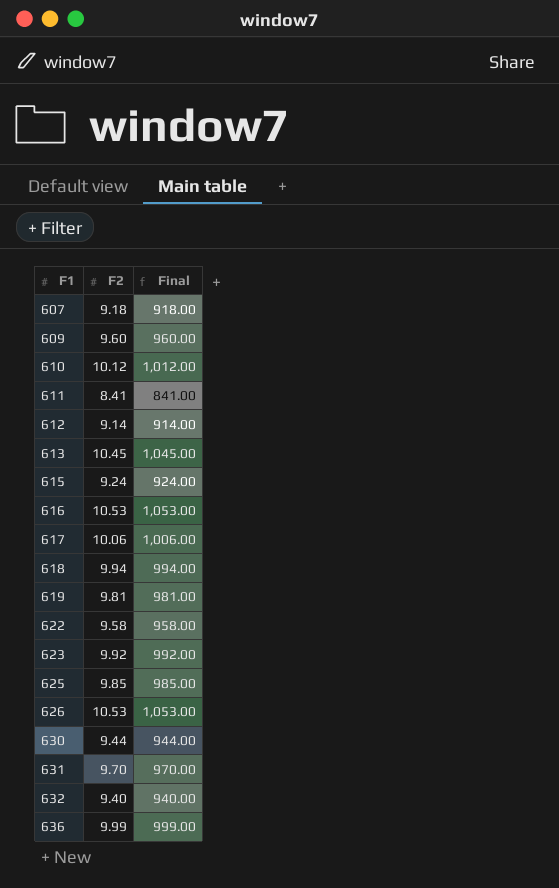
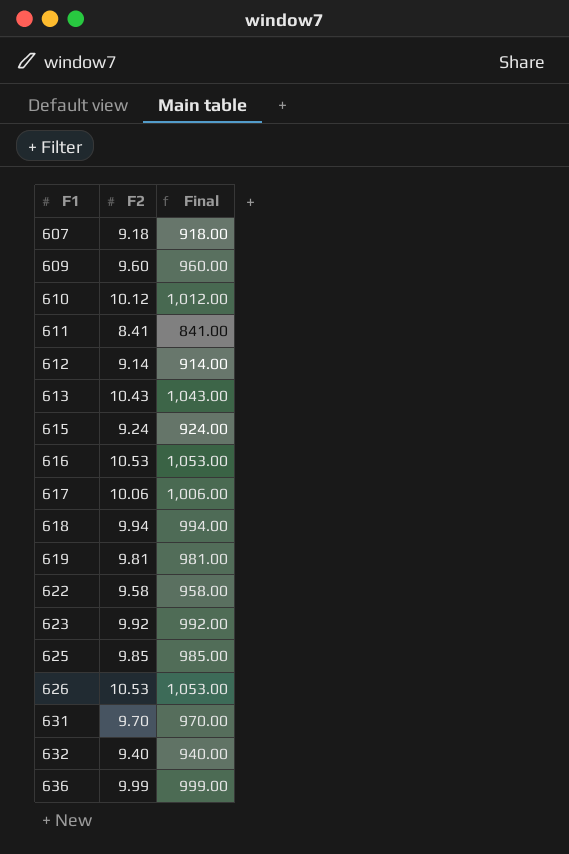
row 630: 9.44 | 944.00 -> none
613 | F2: 10.45 -> 10.43
613 | Final: 1,045.00 -> 1,043.00

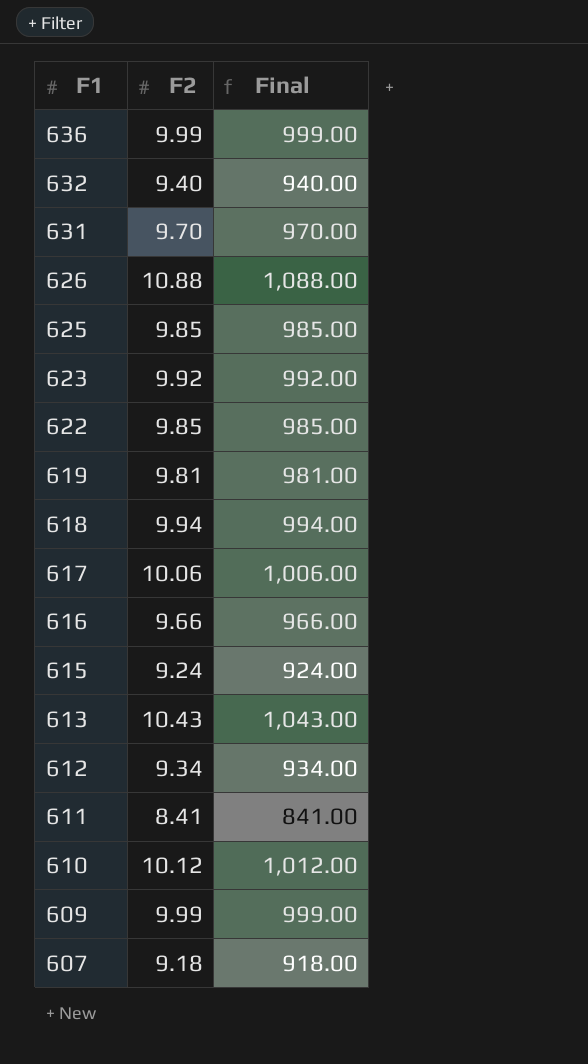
row order: F1 ascending -> F1 descending
626 | F2: 10.53 -> 10.88
626 | Final: 1,053.00 -> 1,088.00
622 | F2: 9.58 -> 9.85
622 | Final: 958.00 -> 985.00
616 | F2: 10.53 -> 9.66
616 | Final: 1,053.00 -> 966.00
612 | F2: 9.14 -> 9.34
612 | Final: 914.00 -> 934.00
609 | F2: 9.60 -> 9.99
609 | Final: 960.00 -> 999.00

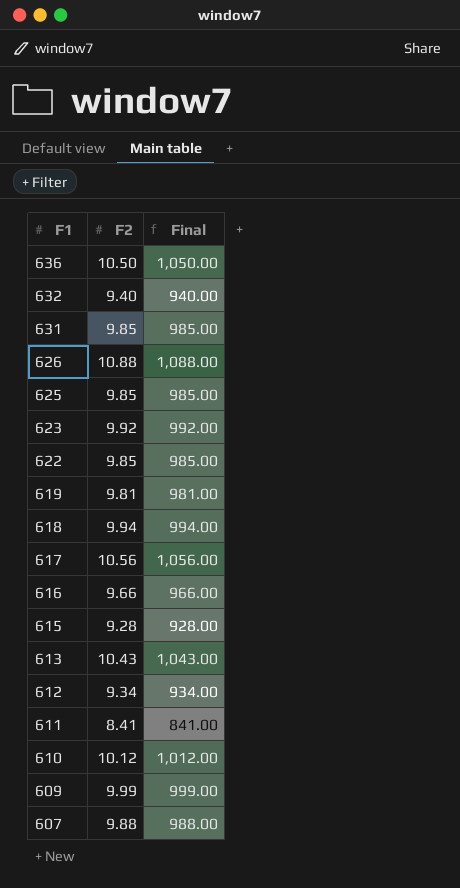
636 | F2: 9.99 -> 10.50
636 | Final: 999.00 -> 1,050.00
631 | F2: 9.70 -> 9.85
631 | Final: 970.00 -> 985.00
617 | F2: 10.06 -> 10.56
617 | Final: 1,006.00 -> 1,056.00
615 | F2: 9.24 -> 9.28
615 | Final: 924.00 -> 928.00
607 | F2: 9.18 -> 9.88
607 | Final: 918.00 -> 988.00

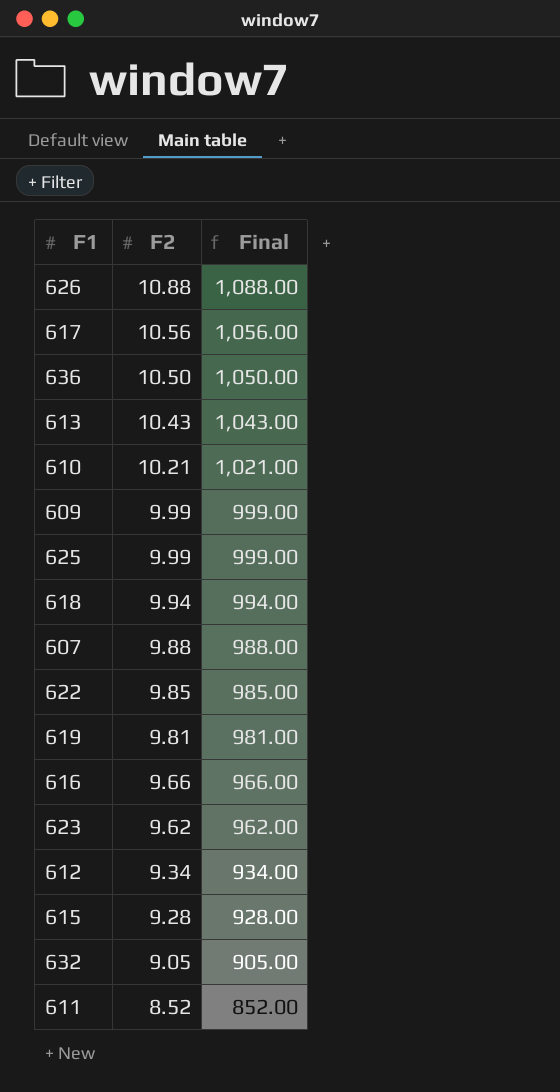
row order: F1 descending -> F2 descending
row 631: 9.85 | 985.00 -> none
610 | F2: 10.12 -> 10.21
610 | Final: 1,012.00 -> 1,021.00
625 | F2: 9.85 -> 9.99
625 | Final: 985.00 -> 999.00
623 | F2: 9.92 -> 9.62
623 | Final: 992.00 -> 962.00
632 | F2: 9.40 -> 9.05
632 | Final: 940.00 -> 905.00
611 | F2: 8.41 -> 8.52
611 | Final: 841.00 -> 852.00

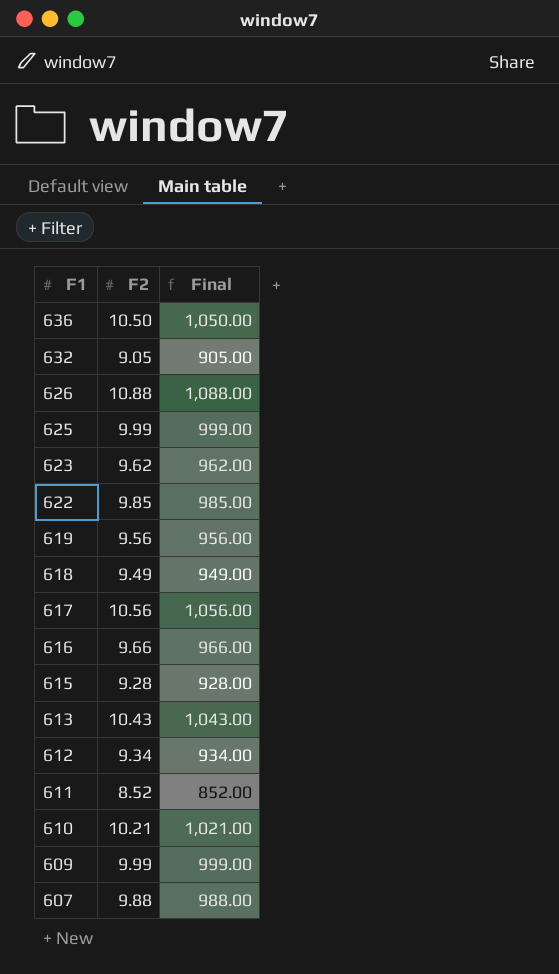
row order: F2 descending -> F1 descending
619 | F2: 9.81 -> 9.56
619 | Final: 981.00 -> 956.00
618 | F2: 9.94 -> 9.49
618 | Final: 994.00 -> 949.00

